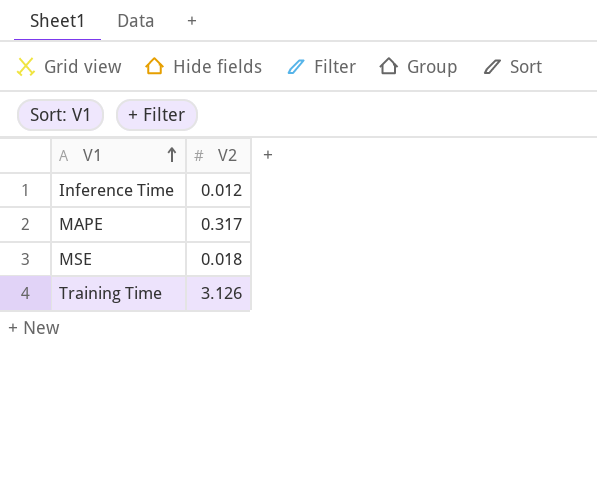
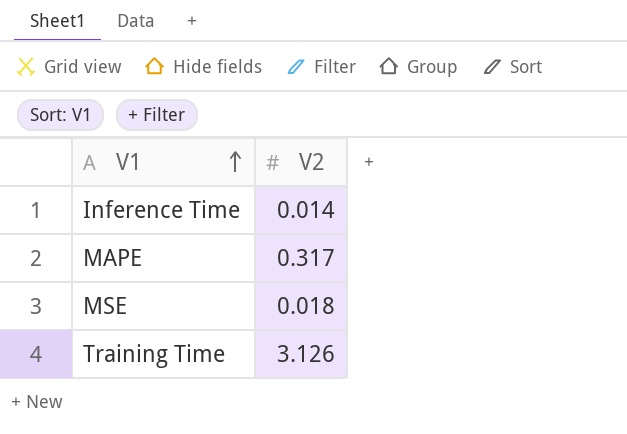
Inference Time | V2: 0.012 -> 0.014

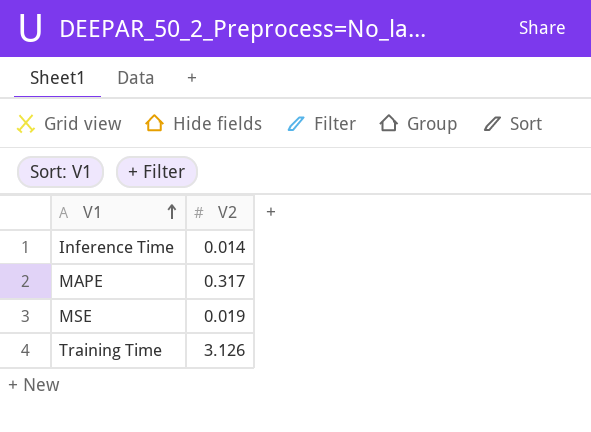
MSE | V2: 0.018 -> 0.019

